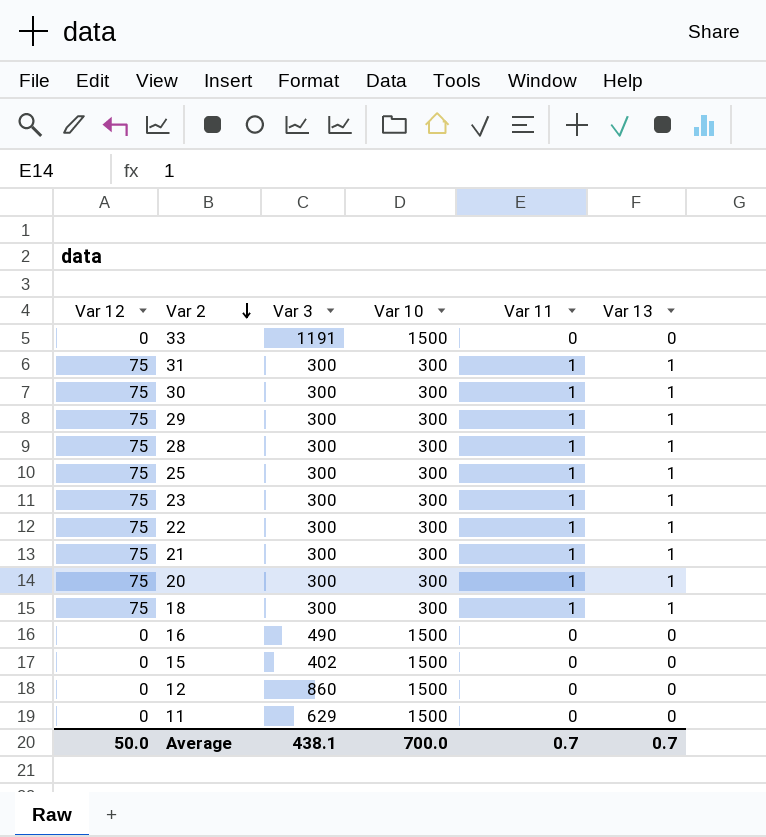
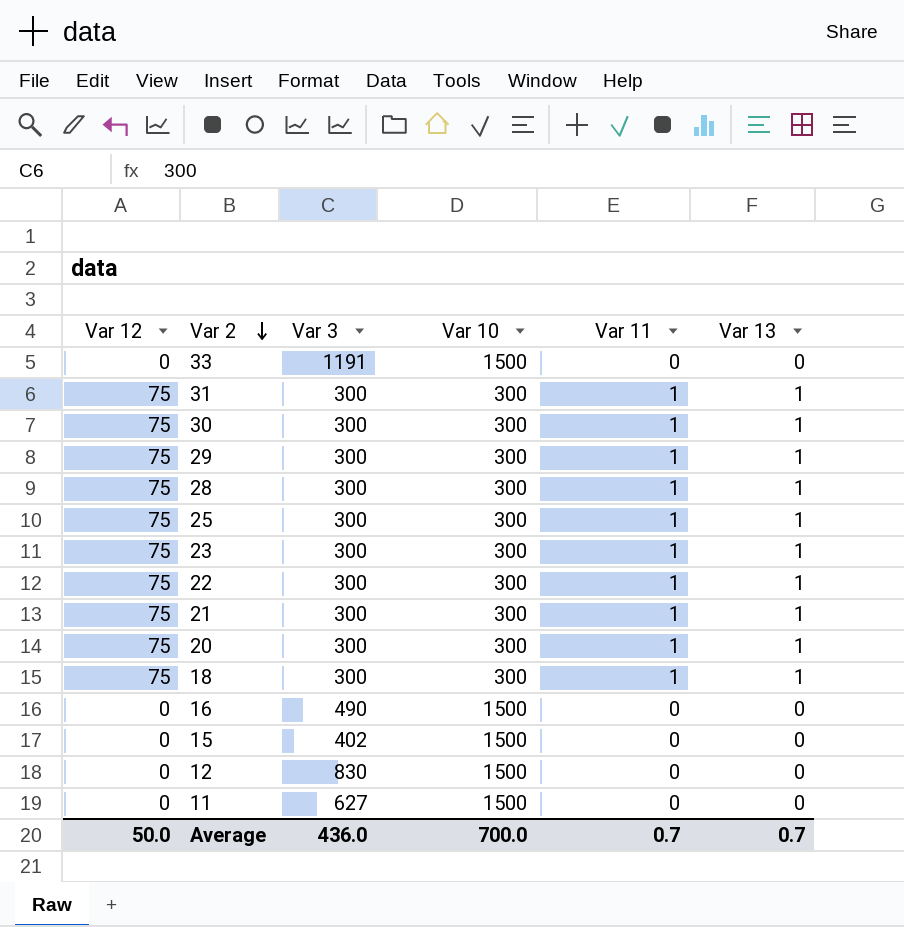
12 | Var 3: 860 -> 830
11 | Var 3: 629 -> 627
Average | Var 3: 438.1 -> 436.0

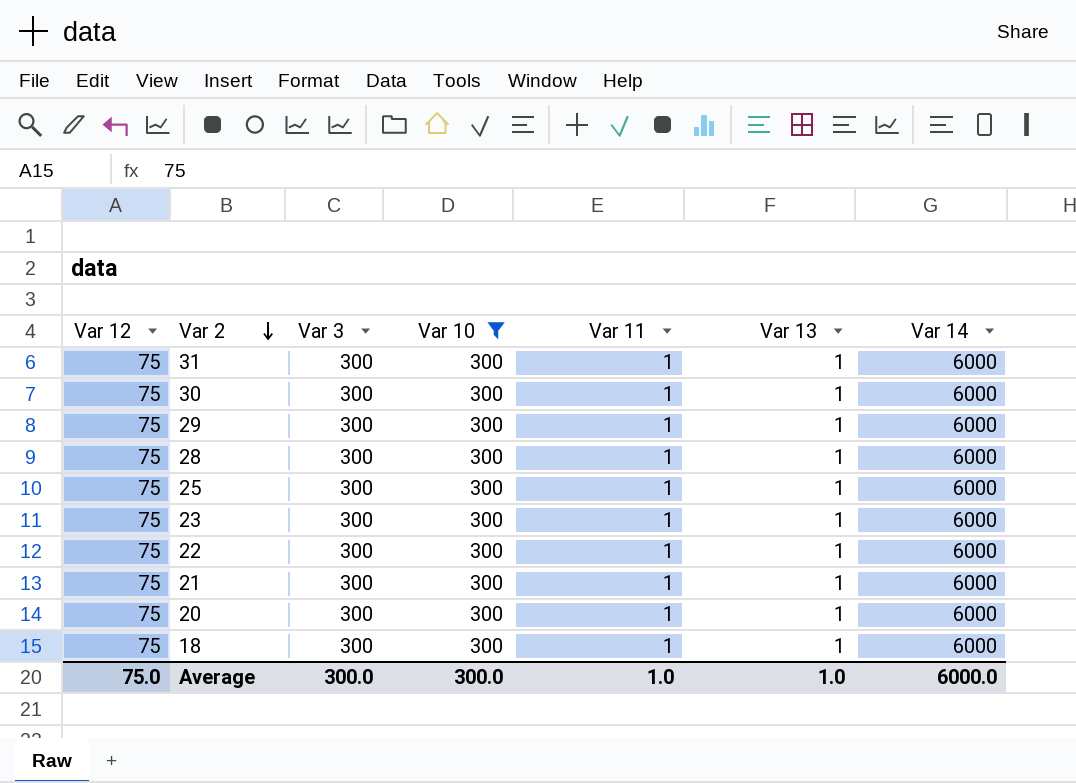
filter: none -> Var 10 = 300
column Var 14 | position: none -> 7
Average | Var 12: 50.0 -> 75.0
Average | Var 3: 436.0 -> 300.0
Average | Var 10: 700.0 -> 300.0
Average | Var 11: 0.7 -> 1.0
Average | Var 13: 0.7 -> 1.0

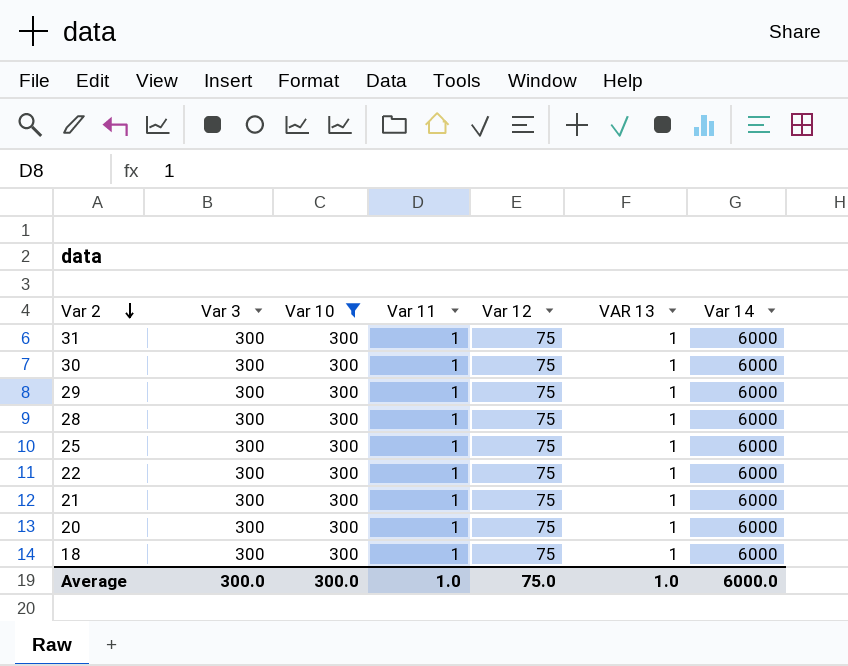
column Var 12 | position: 1 -> 5
column name: Var 13 -> VAR 13
row 23: 75 | 300 | 300 | 1 | 1 | 6000 -> none

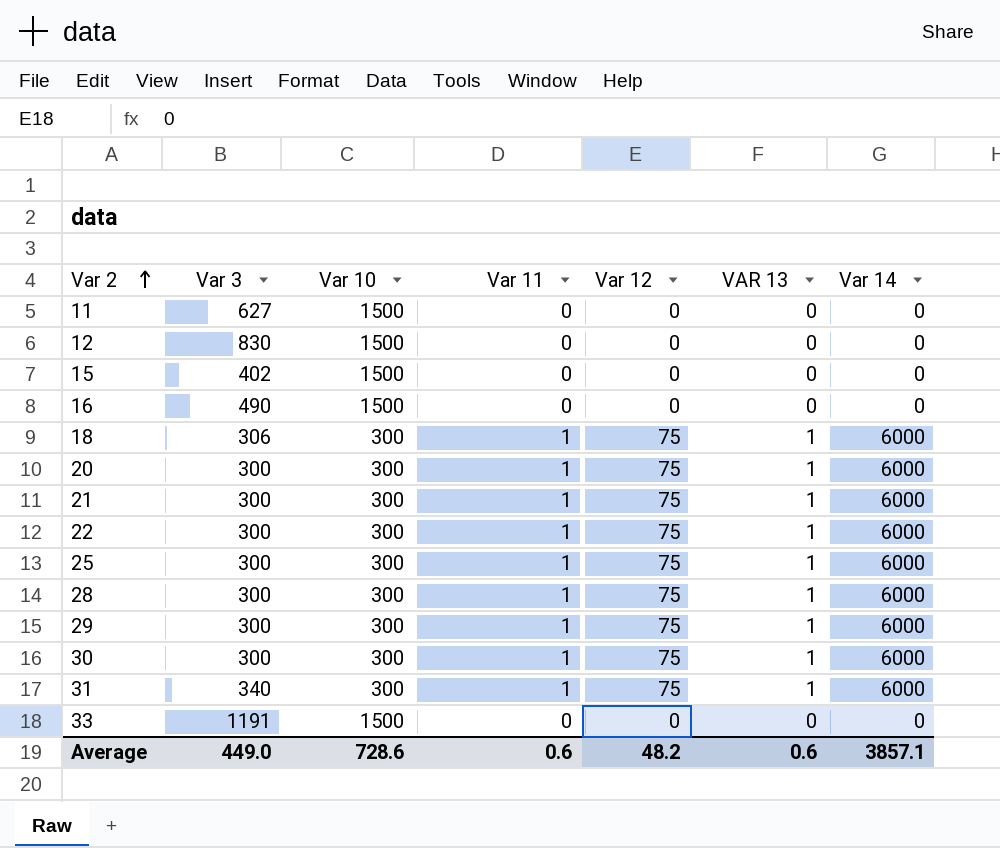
filter: Var 10 = 300 -> none
row order: Var 2 descending -> Var 2 ascending
18 | Var 3: 300 -> 306
31 | Var 3: 300 -> 340
Average | Var 3: 300.0 -> 449.0
Average | Var 10: 300.0 -> 728.6
Average | Var 11: 1.0 -> 0.6
Average | Var 12: 75.0 -> 48.2
Average | VAR 13: 1.0 -> 0.6
Average | Var 14: 6000.0 -> 3857.1

